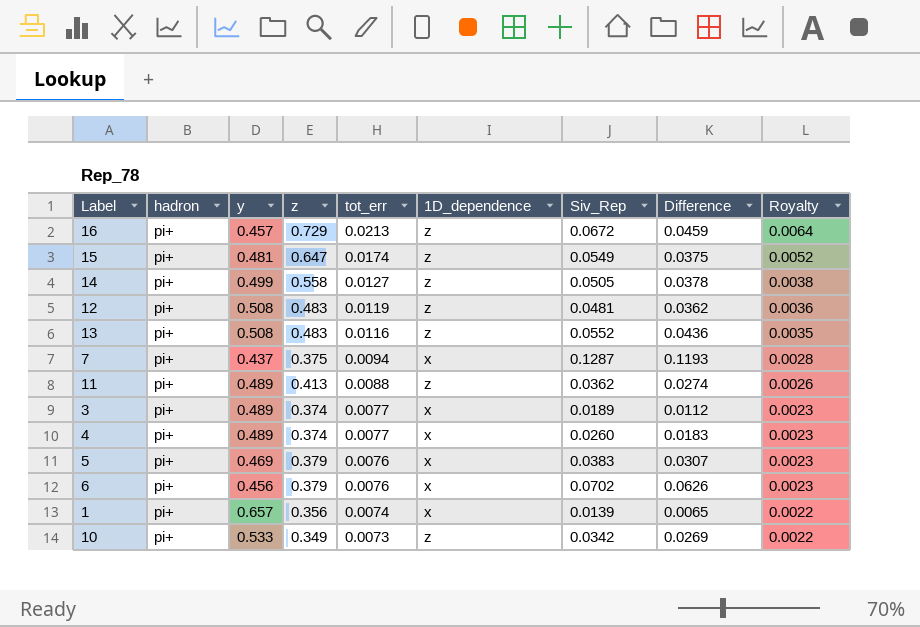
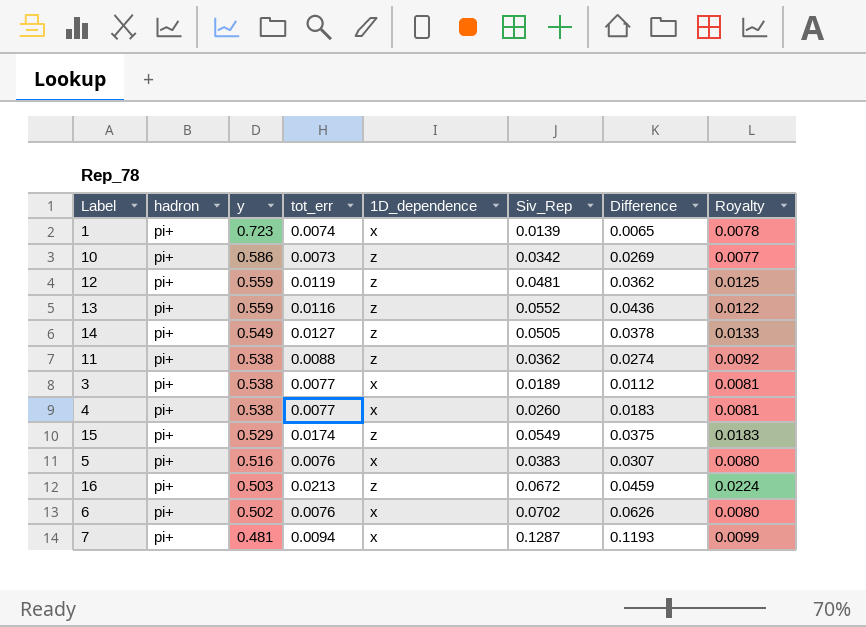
row order: tot_err descending -> y descending
column z | position: 4 -> none
column Royalty | formula: [tot_err] * 0.3 -> [tot_err] * 1.05
1 | y: 0.657 -> 0.723
10 | y: 0.533 -> 0.586
12 | y: 0.508 -> 0.559
13 | y: 0.508 -> 0.559
14 | y: 0.499 -> 0.549
11 | y: 0.489 -> 0.538
3 | y: 0.489 -> 0.538
4 | y: 0.489 -> 0.538
15 | y: 0.481 -> 0.529
5 | y: 0.469 -> 0.516
16 | y: 0.457 -> 0.503
6 | y: 0.456 -> 0.502
7 | y: 0.437 -> 0.481

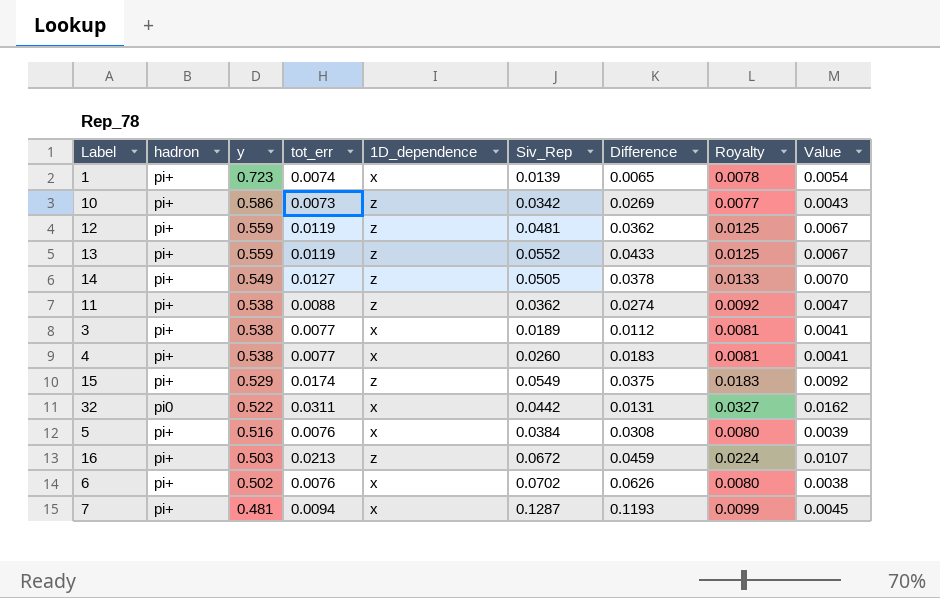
column Value | formula: none -> [y] * [tot_err]
13 | tot_err: 0.0116 -> 0.0119
13 | Difference: 0.0436 -> 0.0433
13 | Royalty: 0.0122 -> 0.0125
row 32: none -> pi0 | 0.522 | 0.0311 | x | 0.0442 | 0.0131 | 0.0327 | 0.0162
5 | Siv_Rep: 0.0383 -> 0.0384
5 | Difference: 0.0307 -> 0.0308

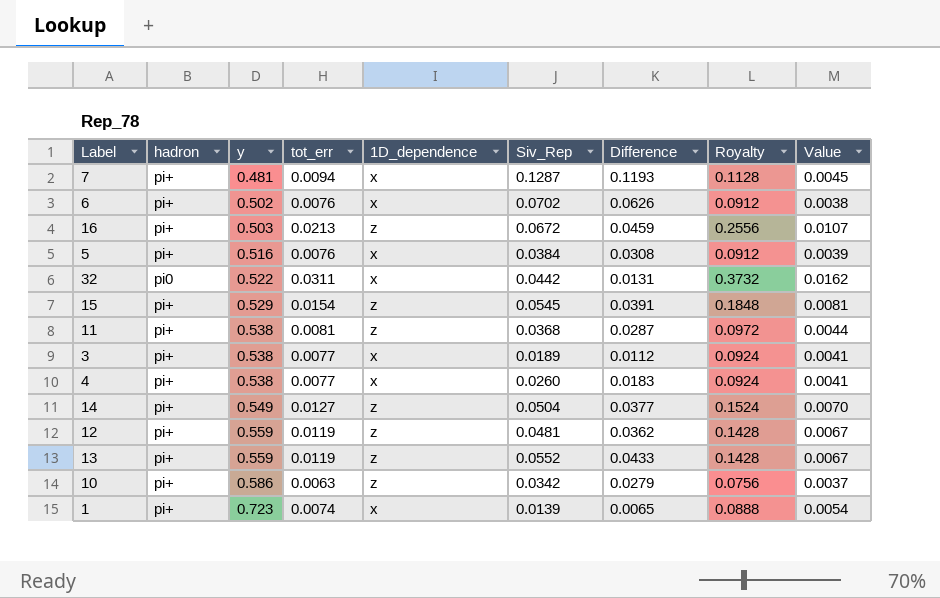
row order: y descending -> y ascending
column Royalty | formula: [tot_err] * 1.05 -> [tot_err] * 12
15 | tot_err: 0.0174 -> 0.0154
15 | Siv_Rep: 0.0549 -> 0.0545
15 | Difference: 0.0375 -> 0.0391
15 | Value: 0.0092 -> 0.0081
11 | tot_err: 0.0088 -> 0.0081
11 | Siv_Rep: 0.0362 -> 0.0368
11 | Difference: 0.0274 -> 0.0287
11 | Value: 0.0047 -> 0.0044
14 | Siv_Rep: 0.0505 -> 0.0504
14 | Difference: 0.0378 -> 0.0377
10 | tot_err: 0.0073 -> 0.0063
10 | Difference: 0.0269 -> 0.0279
10 | Value: 0.0043 -> 0.0037

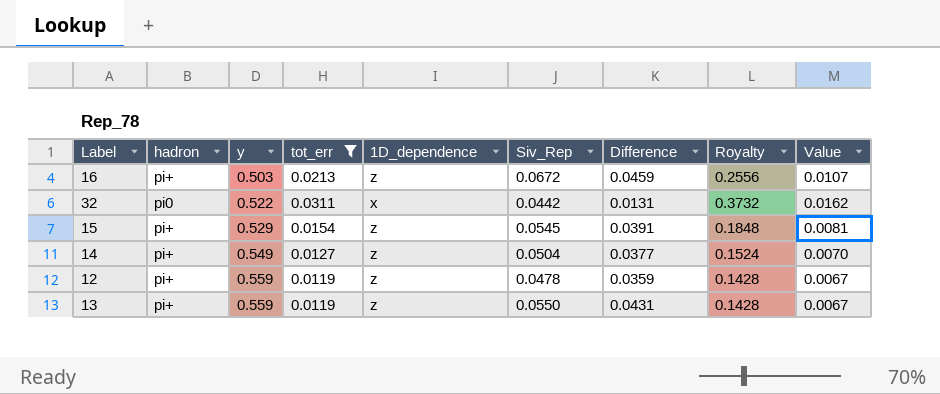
filter: none -> tot_err >= 0.0119
12 | Siv_Rep: 0.0481 -> 0.0478
12 | Difference: 0.0362 -> 0.0359
13 | Siv_Rep: 0.0552 -> 0.0550
13 | Difference: 0.0433 -> 0.0431

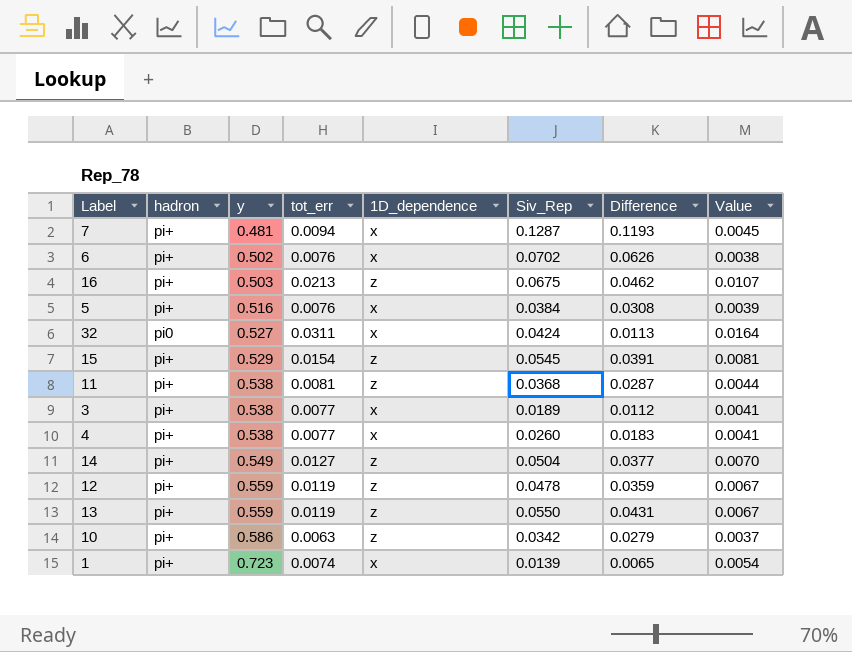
filter: tot_err >= 0.0119 -> none
column Royalty | formula: [tot_err] * 12 -> none
16 | Siv_Rep: 0.0672 -> 0.0675
16 | Difference: 0.0459 -> 0.0462
32 | y: 0.522 -> 0.527
32 | Siv_Rep: 0.0442 -> 0.0424
32 | Difference: 0.0131 -> 0.0113
32 | Value: 0.0162 -> 0.0164

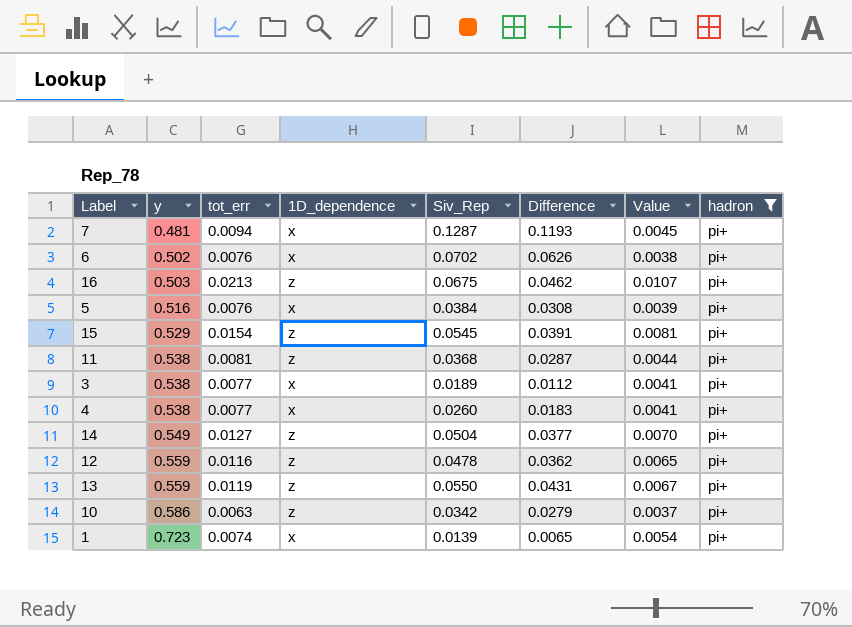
filter: none -> hadron = pi+
column hadron | position: 2 -> 8
12 | tot_err: 0.0119 -> 0.0116
12 | Difference: 0.0359 -> 0.0362
12 | Value: 0.0067 -> 0.0065

